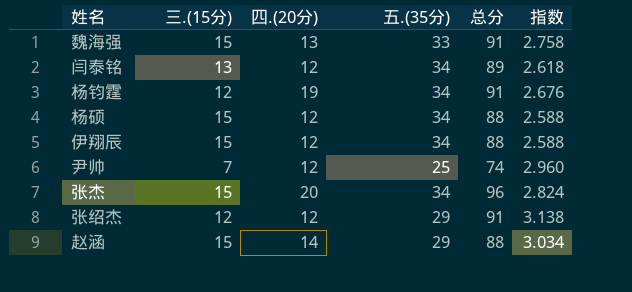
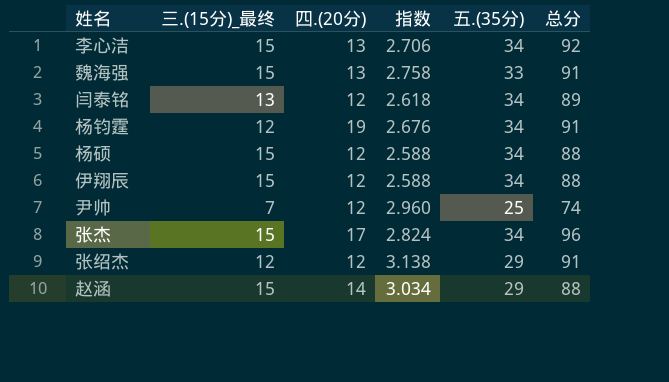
column name: 三.(15分) -> 三.(15分)_最终
column 指数 | position: 6 -> 4
row 李心洁: none -> 15 | 13 | 2.706 | 34 | 92
张杰 | 四.(20分): 20 -> 17

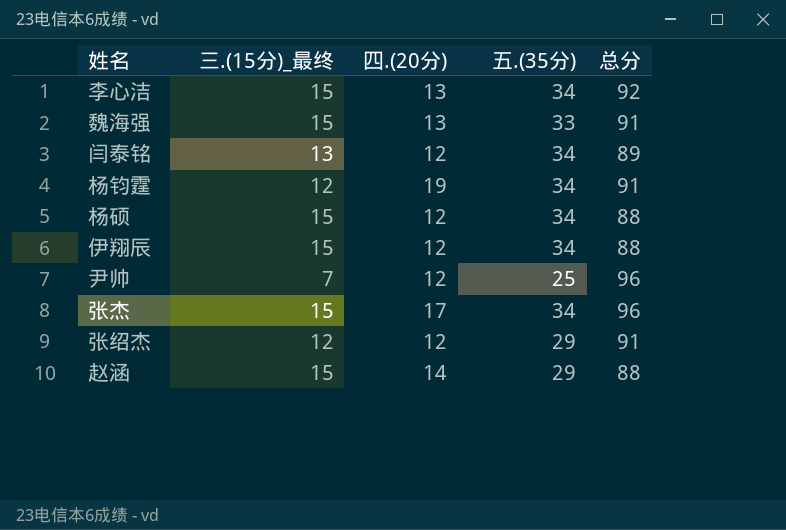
column 指数 | formula: [总分] / [五.(35分)] -> none
尹帅 | 总分: 74 -> 96

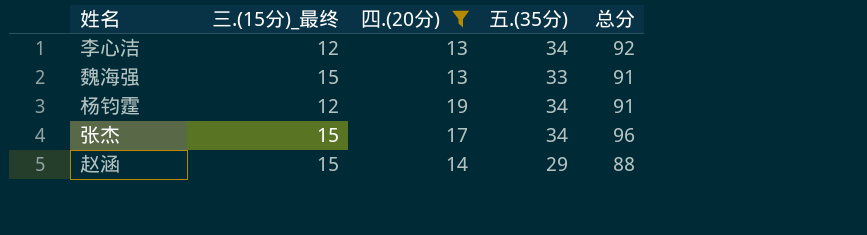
filter: none -> 四.(20分) != 12
李心洁 | 三.(15分)_最终: 15 -> 12

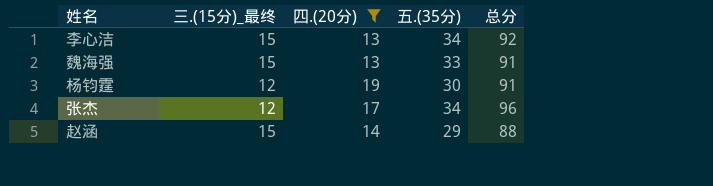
李心洁 | 三.(15分)_最终: 12 -> 15
杨钧霆 | 五.(35分): 34 -> 30
张杰 | 三.(15分)_最终: 15 -> 12

